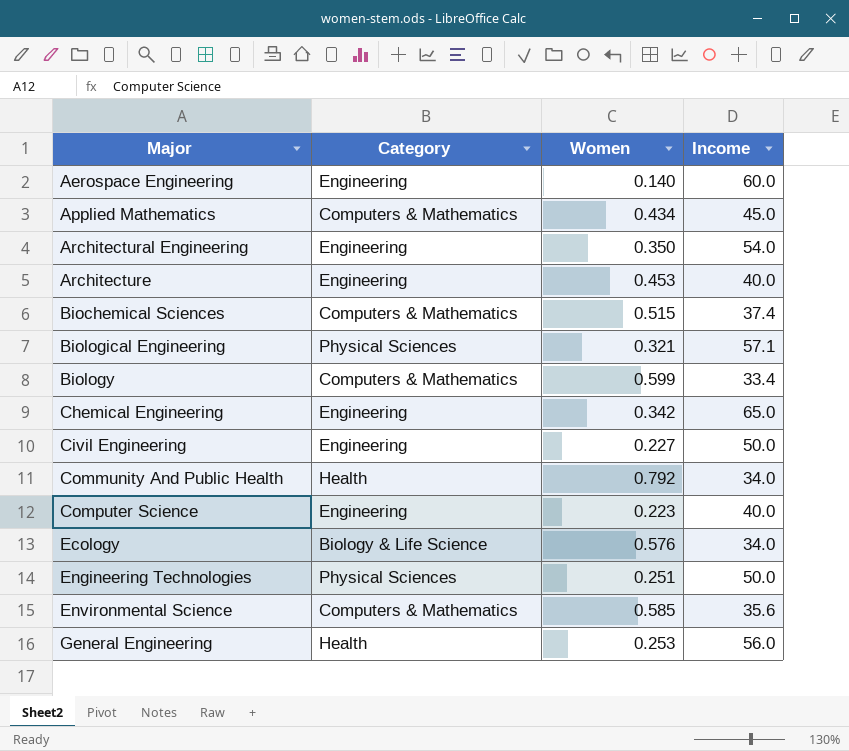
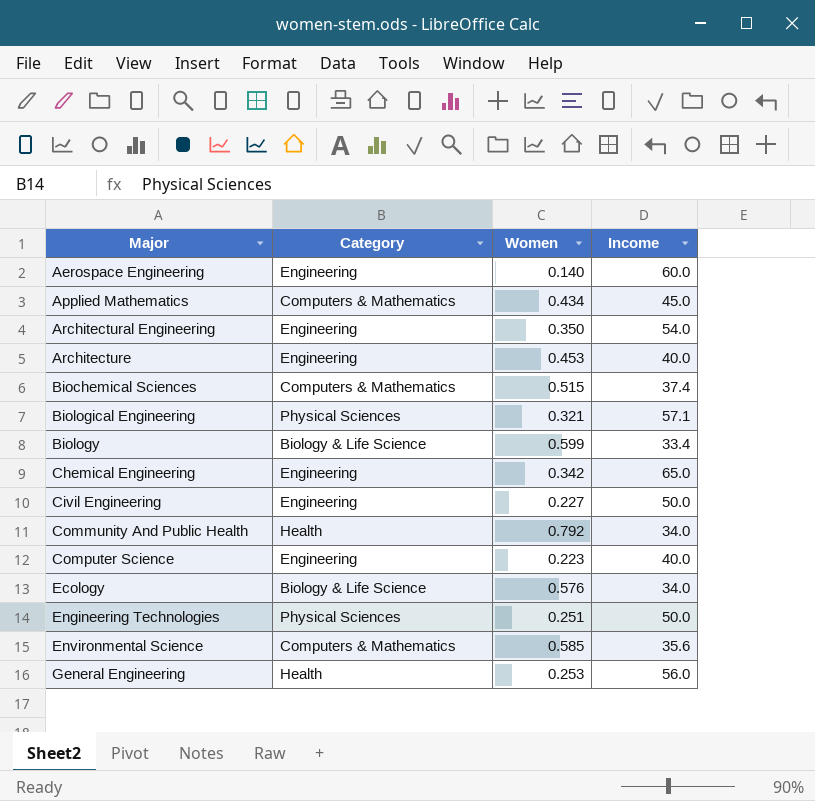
Biology | Category: Computers & Mathematics -> Biology & Life Science

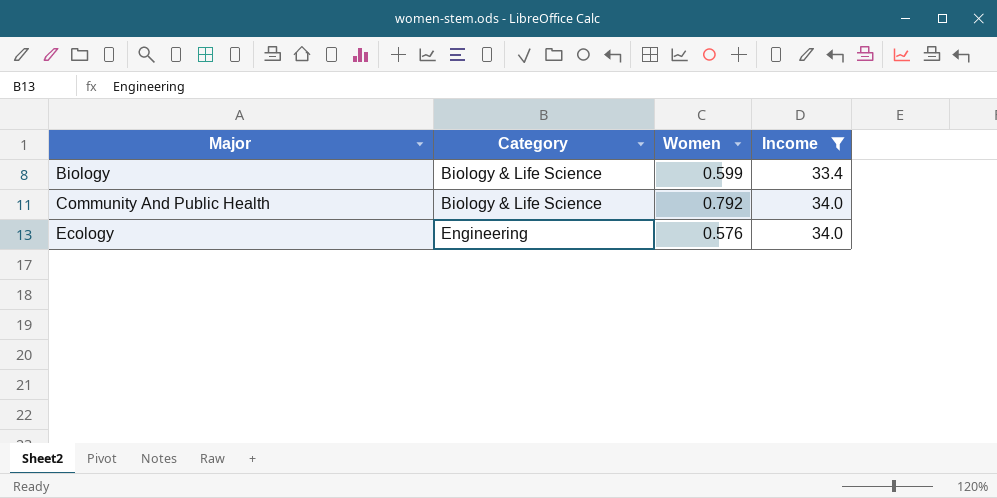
filter: none -> Income <= 34.0
Community And Public Health | Category: Health -> Biology & Life Science
Ecology | Category: Biology & Life Science -> Engineering

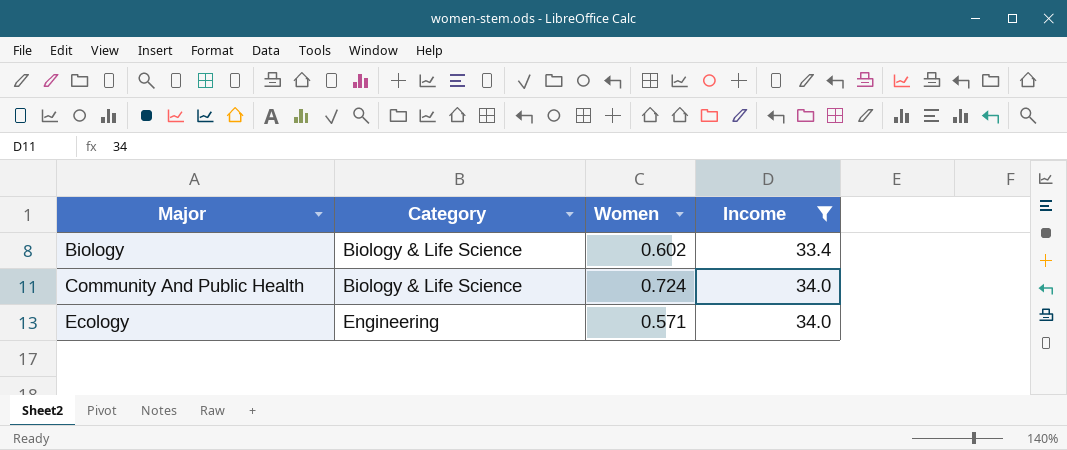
Biology | Women: 0.599 -> 0.602
Community And Public Health | Women: 0.792 -> 0.724
Ecology | Women: 0.576 -> 0.571

